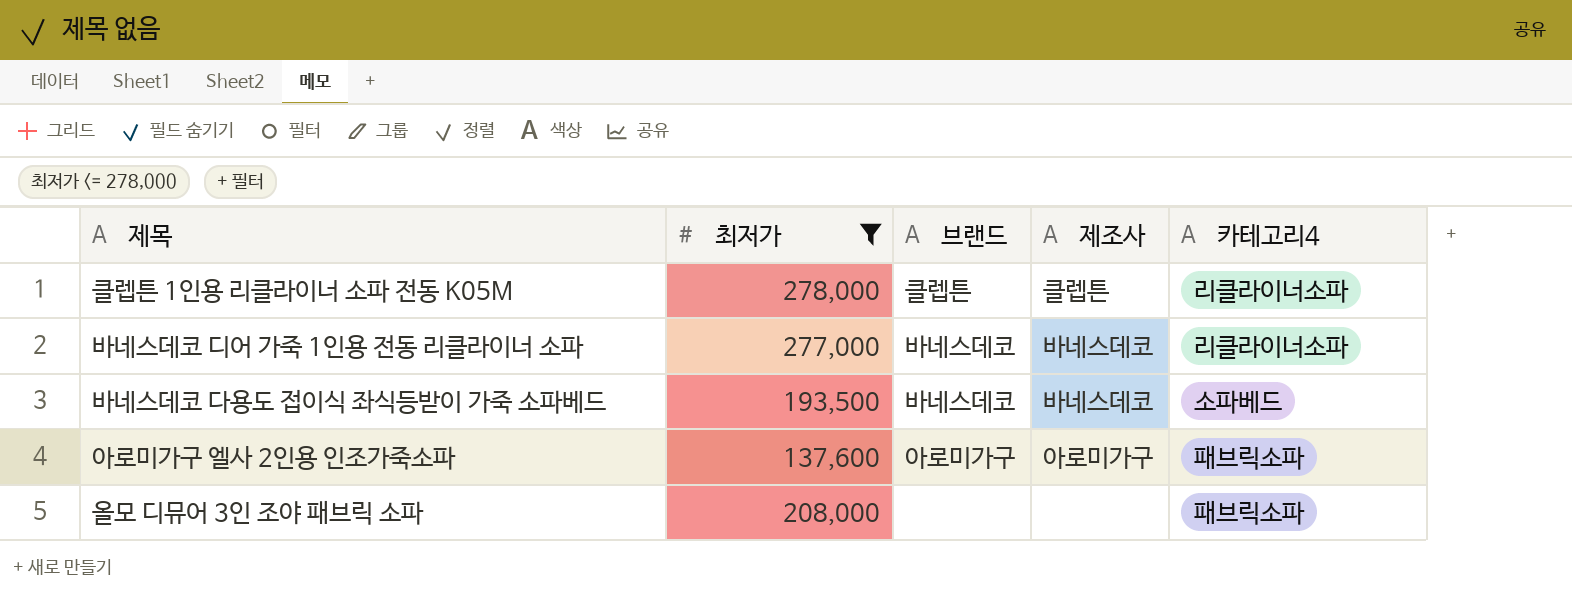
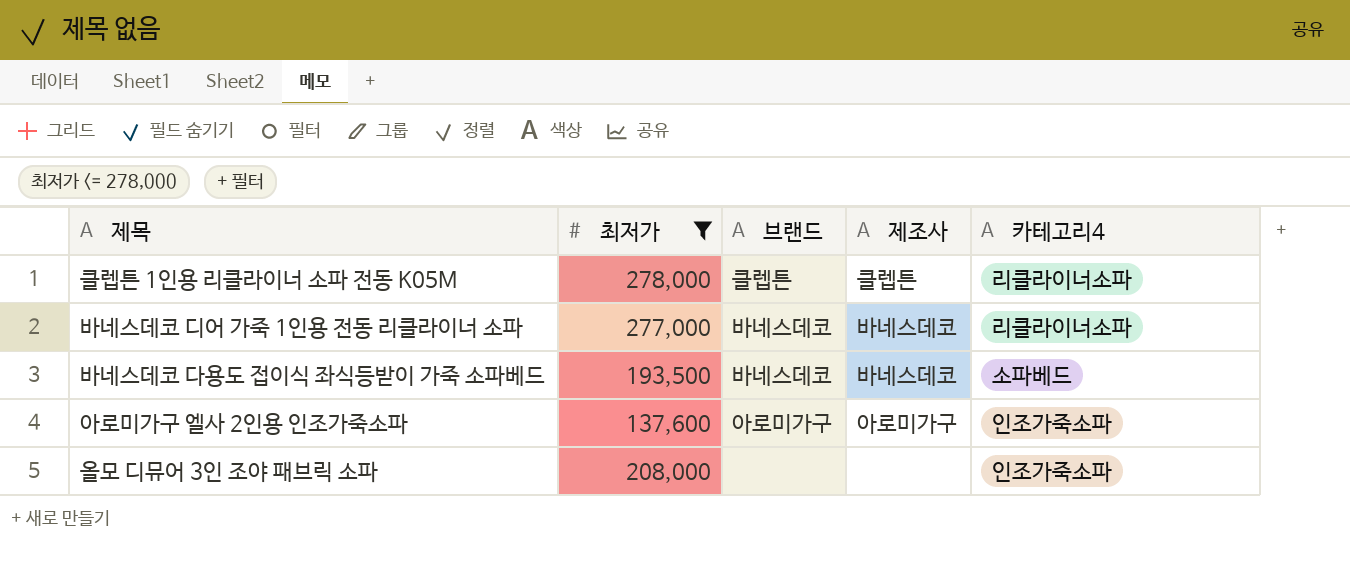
아로미가구 엘사 2인용 인조가죽소파 | 카테고리4: 패브릭소파 -> 인조가죽소파
올모 디뮤어 3인 조야 패브릭 소파 | 카테고리4: 패브릭소파 -> 인조가죽소파

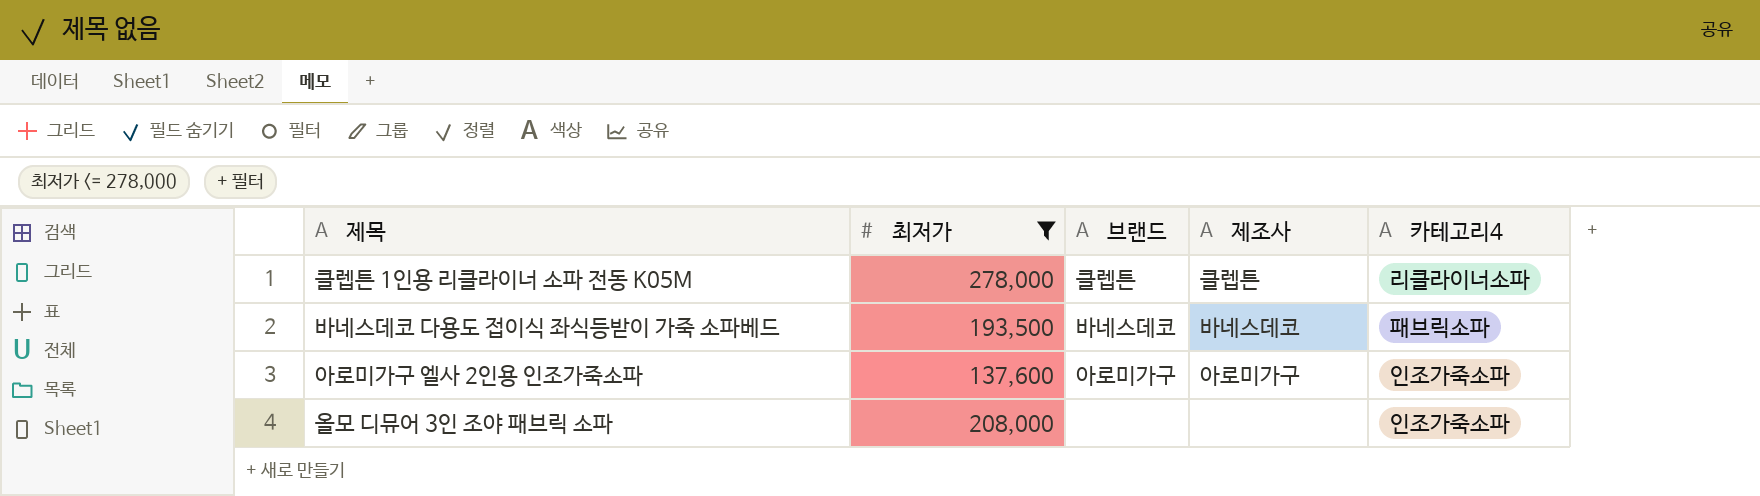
row 바네스데코 디어 가죽 1인용 전동 리클라이너 소파: 277,000 | 바네스데코 | 바네스데코 | 리클라이너소파 -> none
바네스데코 다용도 접이식 좌식등받이 가죽 소파베드 | 카테고리4: 소파베드 -> 패브릭소파

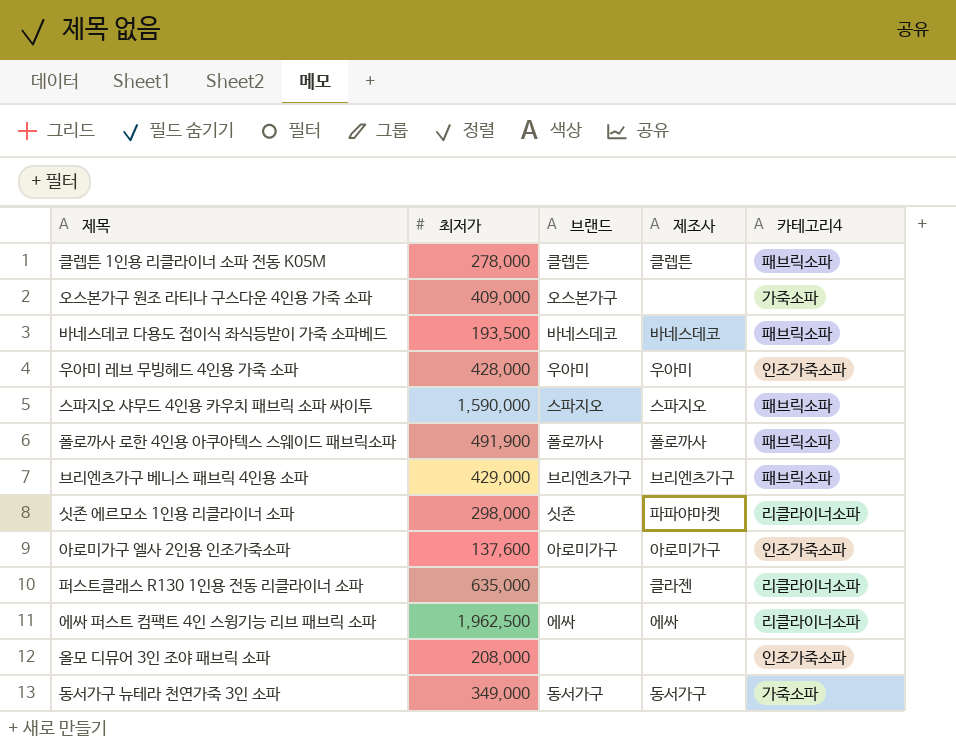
filter: 최저가 <= 278,000 -> none
클렙튼 1인용 리클라이너 소파 전동 K05M | 카테고리4: 리클라이너소파 -> 패브릭소파

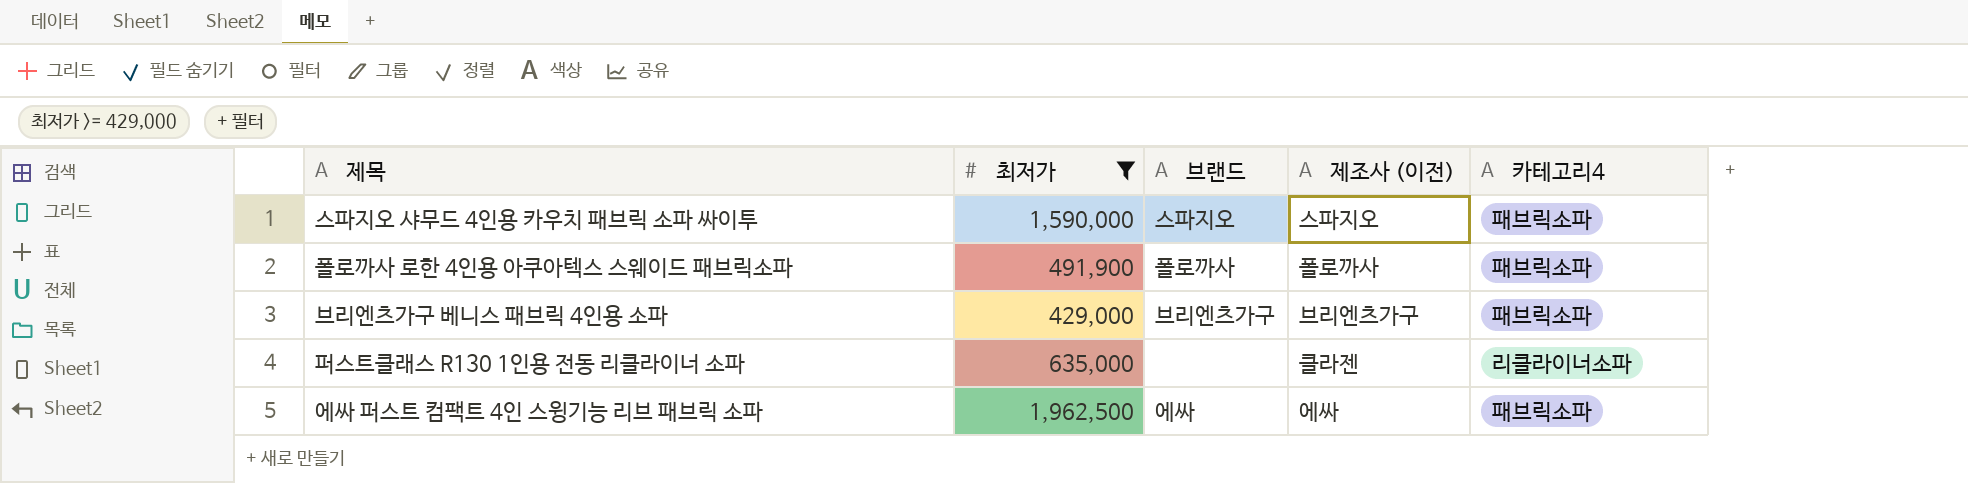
filter: none -> 최저가 >= 429,000
column name: 제조사 -> 제조사 (이전)
에싸 퍼스트 컴팩트 4인 스윙기능 리브 패브릭 소파 | 카테고리4: 리클라이너소파 -> 패브릭소파

